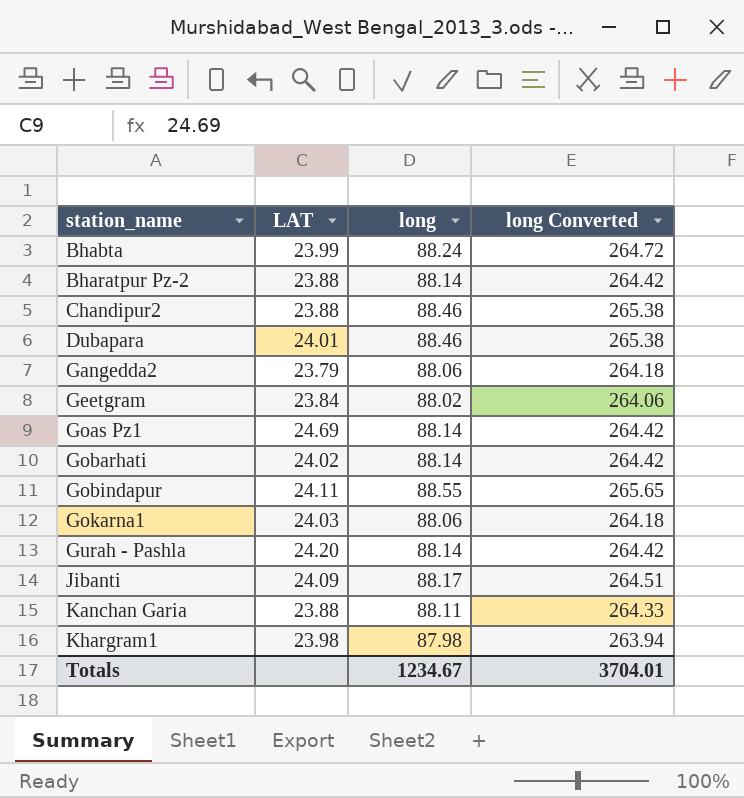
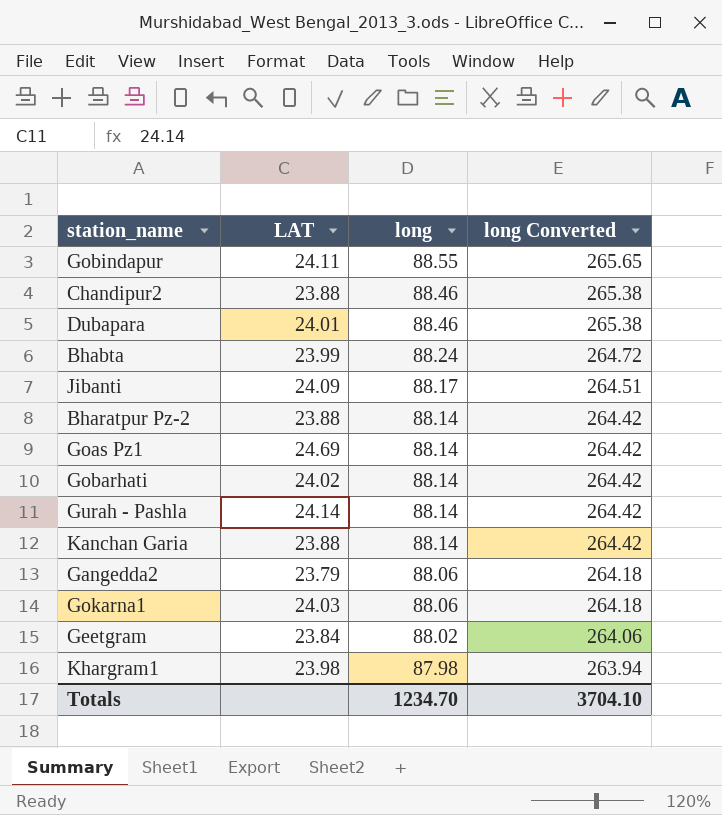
row order: station_name ascending -> long descending
Gurah - Pashla | LAT: 24.20 -> 24.14
Kanchan Garia | long: 88.11 -> 88.14
Kanchan Garia | long Converted: 264.33 -> 264.42
Totals | long: 1234.67 -> 1234.70
Totals | long Converted: 3704.01 -> 3704.10

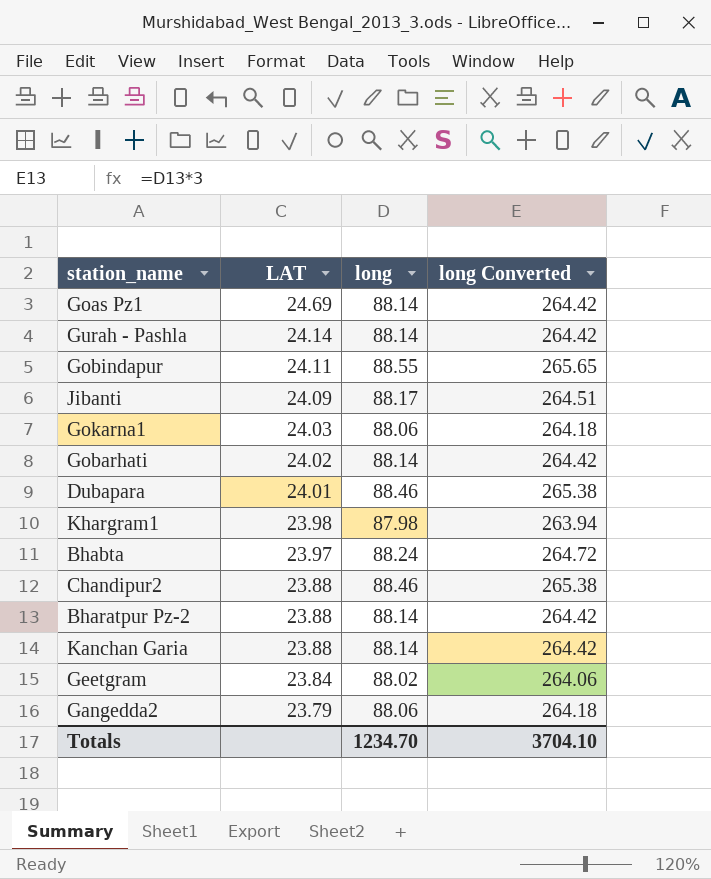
row order: long descending -> LAT descending
Bhabta | LAT: 23.99 -> 23.97

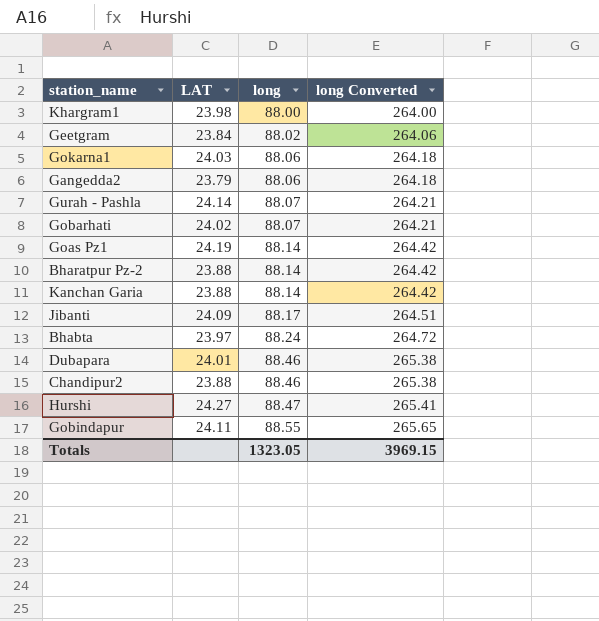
row order: LAT descending -> long ascending
Khargram1 | long: 87.98 -> 88.00
Khargram1 | long Converted: 263.94 -> 264.00
Gurah - Pashla | long: 88.14 -> 88.07
Gurah - Pashla | long Converted: 264.42 -> 264.21
Gobarhati | long: 88.14 -> 88.07
Gobarhati | long Converted: 264.42 -> 264.21
Goas Pz1 | LAT: 24.69 -> 24.19
row Hurshi: none -> 24.27 | 88.47 | 265.41
Totals | long: 1234.70 -> 1323.05
Totals | long Converted: 3704.10 -> 3969.15

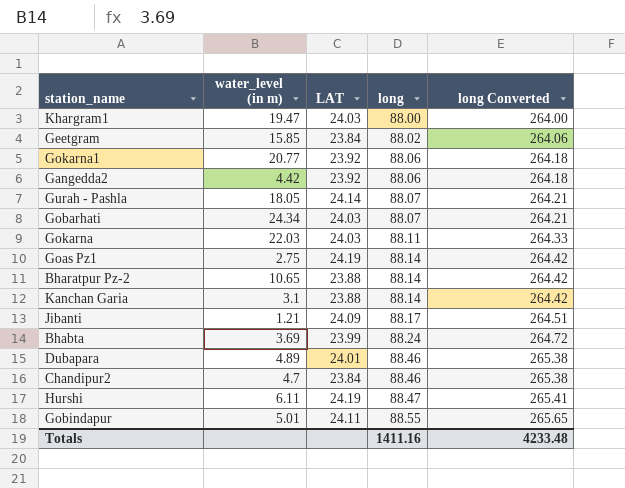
column water_level (in m) | position: none -> 2
Khargram1 | LAT: 23.98 -> 24.03
Gokarna1 | LAT: 24.03 -> 23.92
Gangedda2 | LAT: 23.79 -> 23.92
Gobarhati | LAT: 24.02 -> 24.03
row Gokarna: none -> 22.03 | 24.03 | 88.11 | 264.33
Bhabta | LAT: 23.97 -> 23.99
Chandipur2 | LAT: 23.88 -> 23.84
Hurshi | LAT: 24.27 -> 24.19
Totals | long: 1323.05 -> 1411.16
Totals | long Converted: 3969.15 -> 4233.48

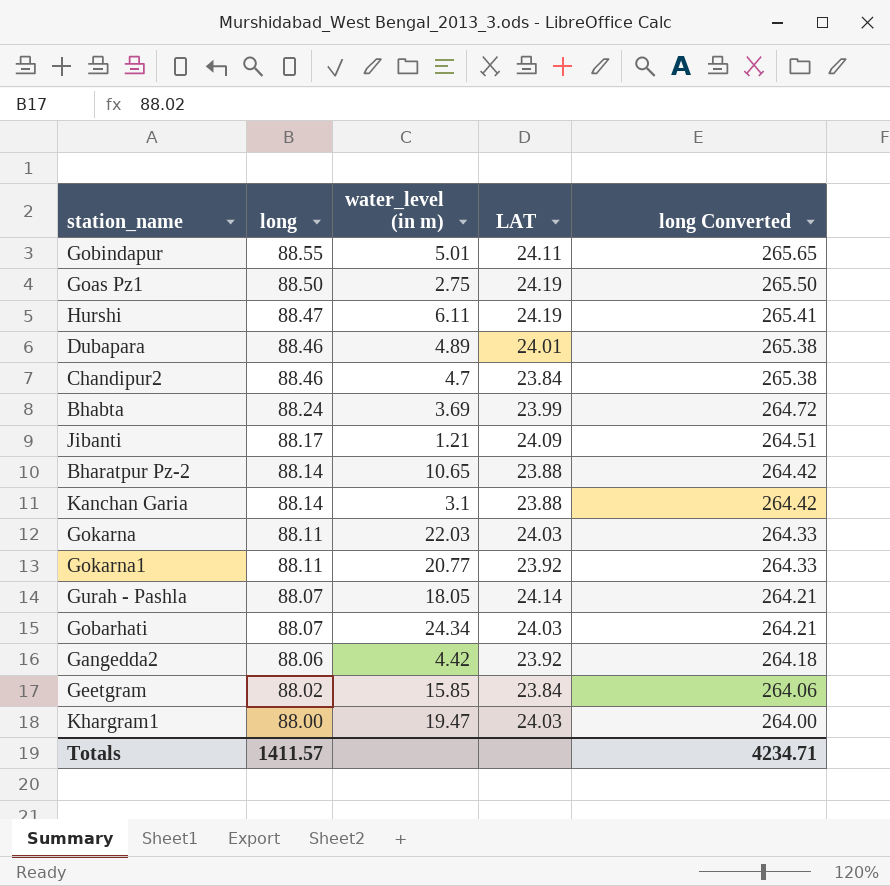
row order: long ascending -> long descending
column long | position: 4 -> 2
Goas Pz1 | long: 88.14 -> 88.50
Goas Pz1 | long Converted: 264.42 -> 265.50
Gokarna1 | long: 88.06 -> 88.11
Gokarna1 | long Converted: 264.18 -> 264.33
Totals | long: 1411.16 -> 1411.57
Totals | long Converted: 4233.48 -> 4234.71

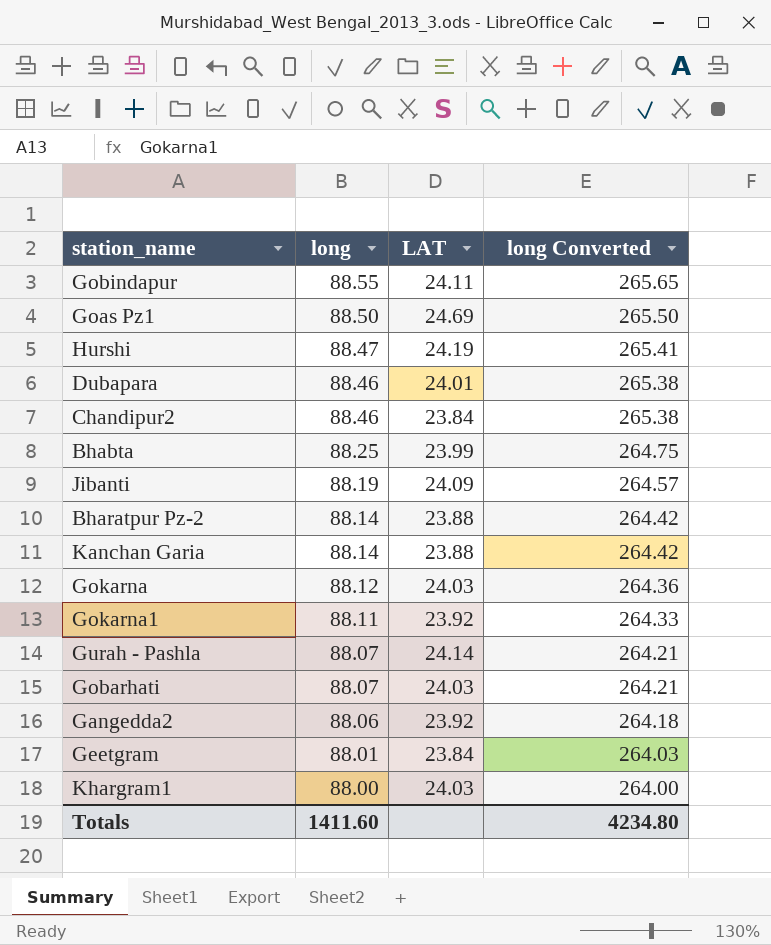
column water_level (in m) | position: 3 -> none
Goas Pz1 | LAT: 24.19 -> 24.69
Bhabta | long: 88.24 -> 88.25
Bhabta | long Converted: 264.72 -> 264.75
Jibanti | long: 88.17 -> 88.19
Jibanti | long Converted: 264.51 -> 264.57
Gokarna | long: 88.11 -> 88.12
Gokarna | long Converted: 264.33 -> 264.36
Geetgram | long: 88.02 -> 88.01
Geetgram | long Converted: 264.06 -> 264.03
Totals | long: 1411.57 -> 1411.60
Totals | long Converted: 4234.71 -> 4234.80

